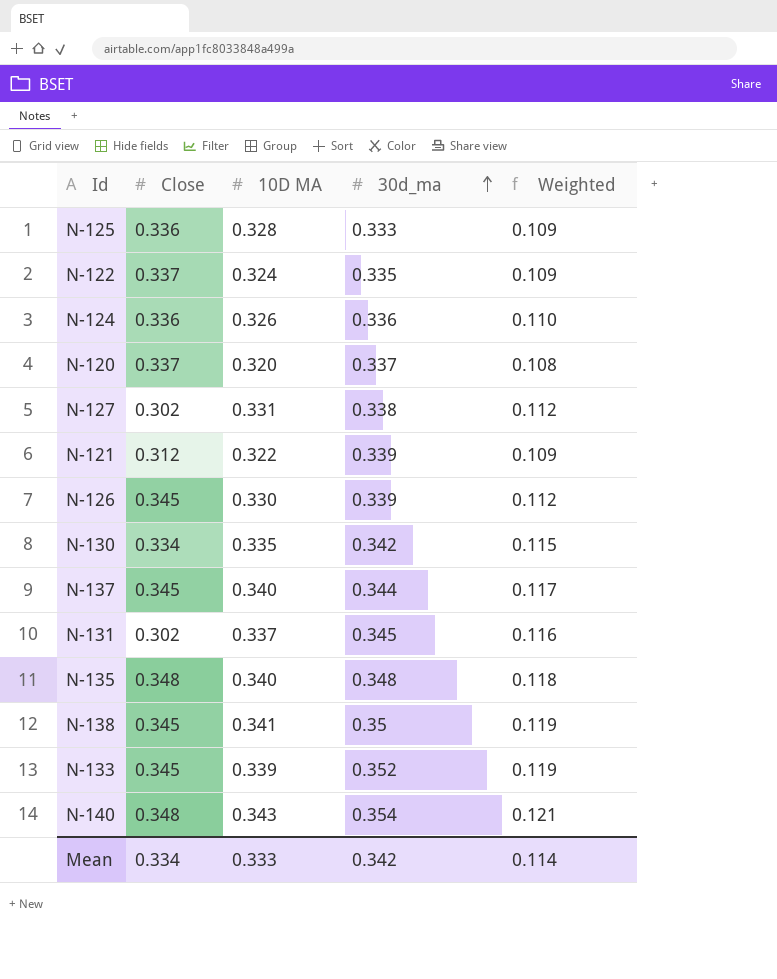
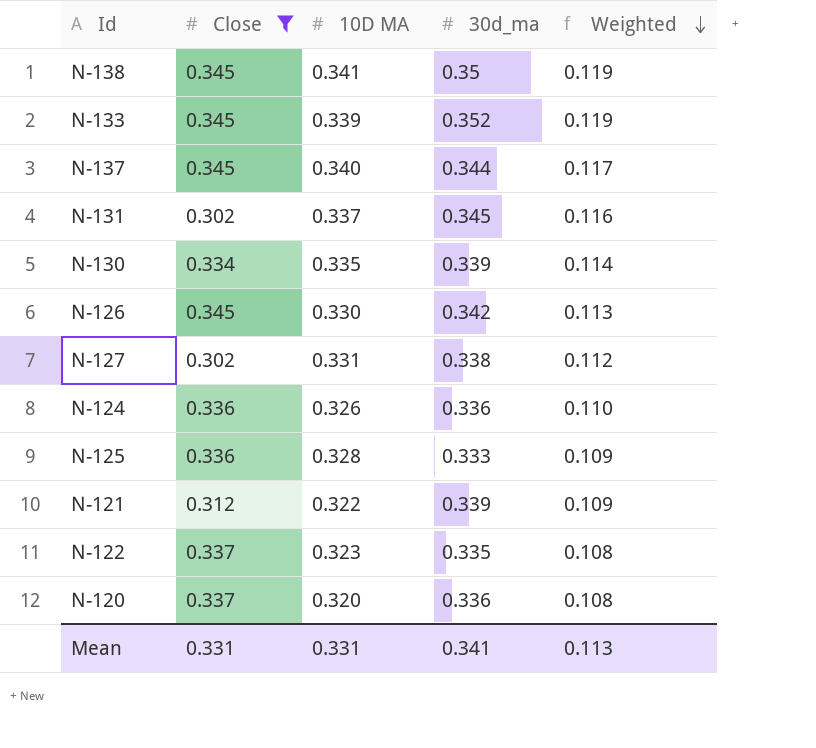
filter: none -> Close != 0.348
row order: 30d_ma ascending -> Weighted descending
N-130 | 30d_ma: 0.342 -> 0.339
N-130 | Weighted: 0.115 -> 0.114
N-126 | 30d_ma: 0.339 -> 0.342
N-126 | Weighted: 0.112 -> 0.113
N-122 | 10D MA: 0.324 -> 0.323
N-122 | Weighted: 0.109 -> 0.108
N-120 | 30d_ma: 0.337 -> 0.336
Mean | Close: 0.334 -> 0.331
Mean | 10D MA: 0.333 -> 0.331
Mean | 30d_ma: 0.342 -> 0.341
Mean | Weighted: 0.114 -> 0.113

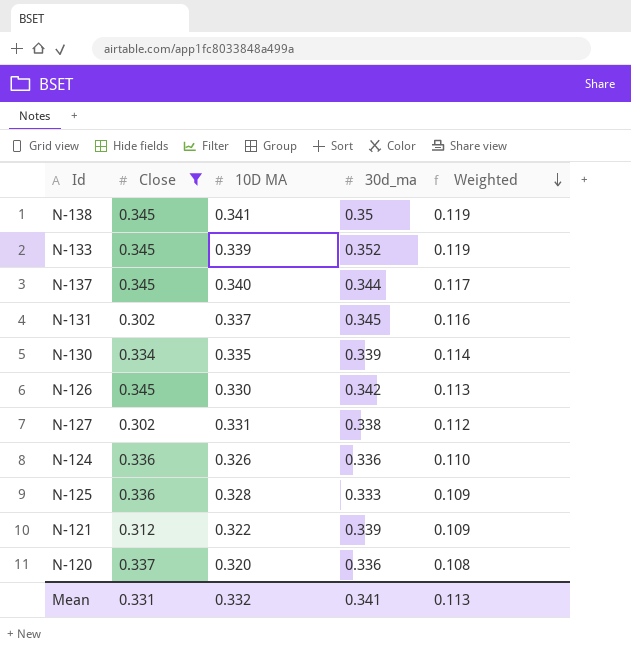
row N-122: 0.337 | 0.323 | 0.335 | 0.108 -> none
Mean | 10D MA: 0.331 -> 0.332

